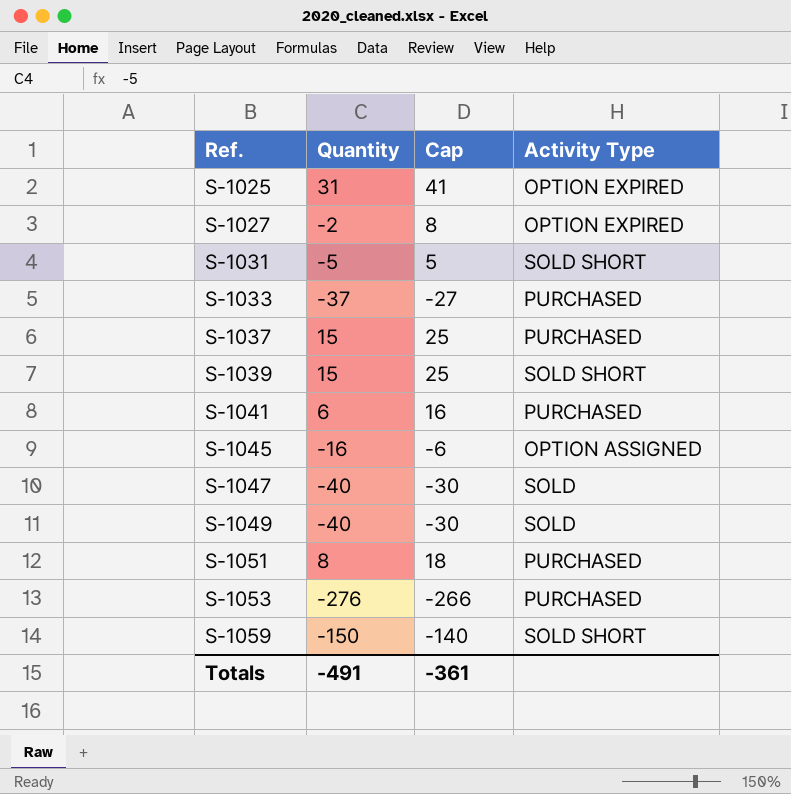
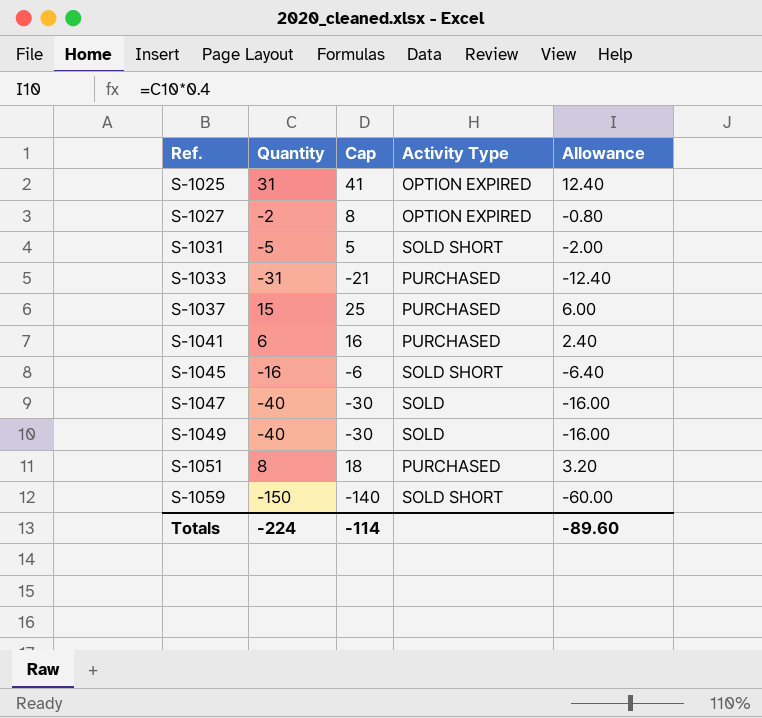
column Allowance | formula: none -> [Quantity] * 0.4
row S-1039: 15 | 25 | SOLD SHORT -> none
row S-1053: -276 | -266 | PURCHASED -> none
S-1033 | Quantity: -37 -> -31
S-1033 | Cap: -27 -> -21
S-1045 | Activity Type: OPTION ASSIGNED -> SOLD SHORT
Totals | Quantity: -491 -> -224
Totals | Cap: -361 -> -114

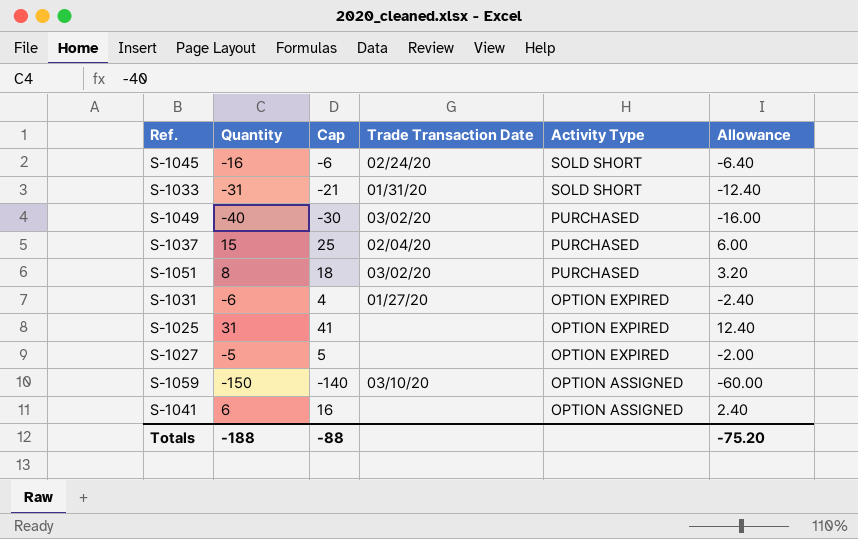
row order: Ref. ascending -> Activity Type descending
column Trade Transaction Date | position: none -> 4
row S-1047: -40 | -30 | SOLD | -16.00 -> none
S-1033 | Activity Type: PURCHASED -> SOLD SHORT
S-1049 | Activity Type: SOLD -> PURCHASED
S-1031 | Quantity: -5 -> -6
S-1031 | Cap: 5 -> 4
S-1031 | Activity Type: SOLD SHORT -> OPTION EXPIRED
S-1031 | Allowance: -2.00 -> -2.40
S-1027 | Quantity: -2 -> -5
S-1027 | Cap: 8 -> 5
S-1027 | Allowance: -0.80 -> -2.00
S-1059 | Activity Type: SOLD SHORT -> OPTION ASSIGNED
S-1041 | Activity Type: PURCHASED -> OPTION ASSIGNED
Totals | Quantity: -224 -> -188
Totals | Cap: -114 -> -88
Totals | Allowance: -89.60 -> -75.20

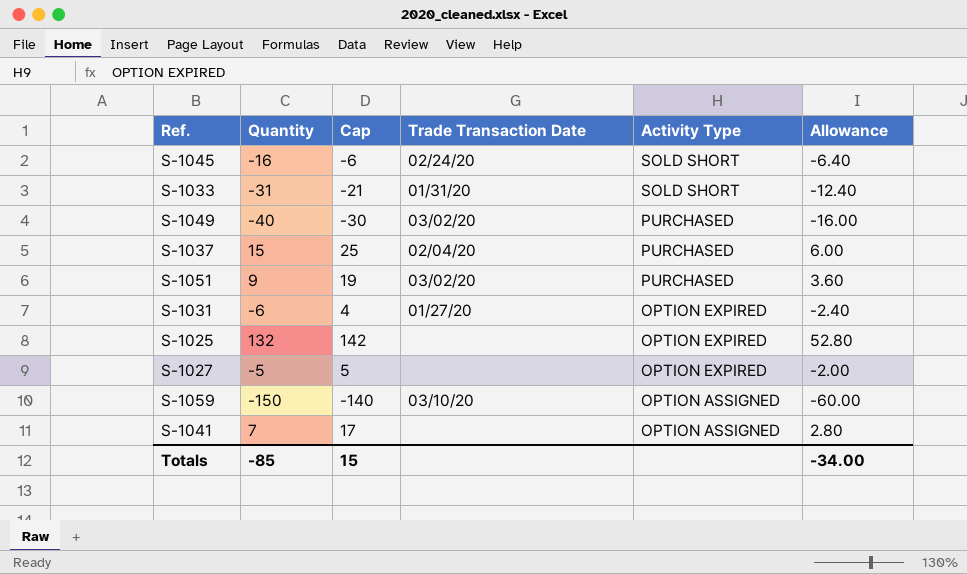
S-1051 | Quantity: 8 -> 9
S-1051 | Cap: 18 -> 19
S-1051 | Allowance: 3.20 -> 3.60
S-1025 | Quantity: 31 -> 132
S-1025 | Cap: 41 -> 142
S-1025 | Allowance: 12.40 -> 52.80
S-1041 | Quantity: 6 -> 7
S-1041 | Cap: 16 -> 17
S-1041 | Allowance: 2.40 -> 2.80
Totals | Quantity: -188 -> -85
Totals | Cap: -88 -> 15
Totals | Allowance: -75.20 -> -34.00

